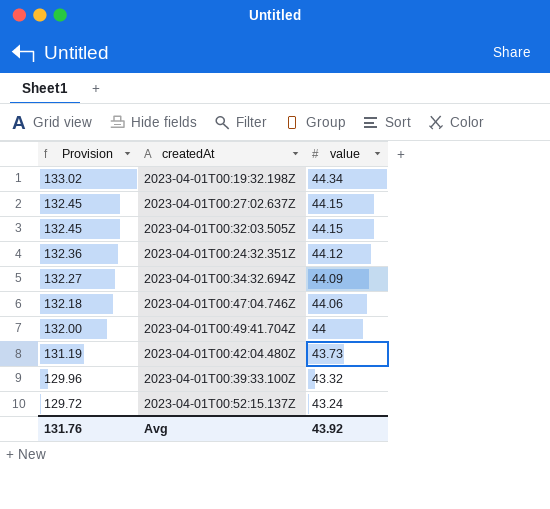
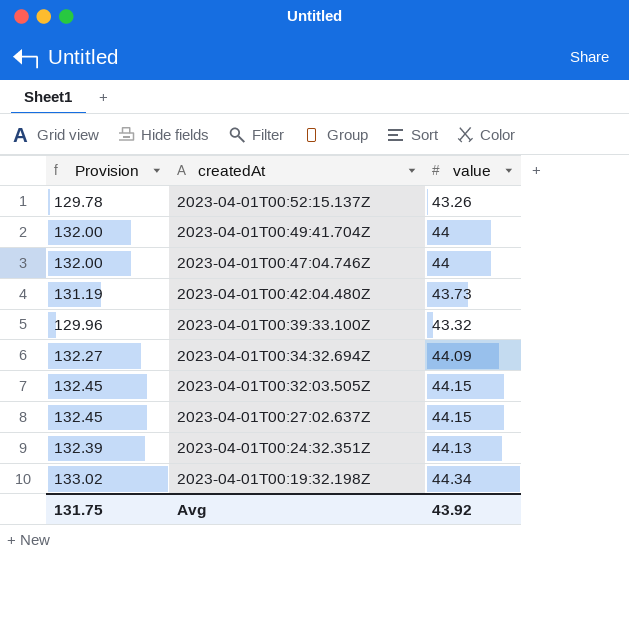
row order: Provision descending -> createdAt descending
2023-04-01T00:52:15.137Z | Provision: 129.72 -> 129.78
2023-04-01T00:52:15.137Z | value: 43.24 -> 43.26
2023-04-01T00:47:04.746Z | Provision: 132.18 -> 132.00
2023-04-01T00:47:04.746Z | value: 44.06 -> 44
2023-04-01T00:24:32.351Z | Provision: 132.36 -> 132.39
2023-04-01T00:24:32.351Z | value: 44.12 -> 44.13
Avg | Provision: 131.76 -> 131.75

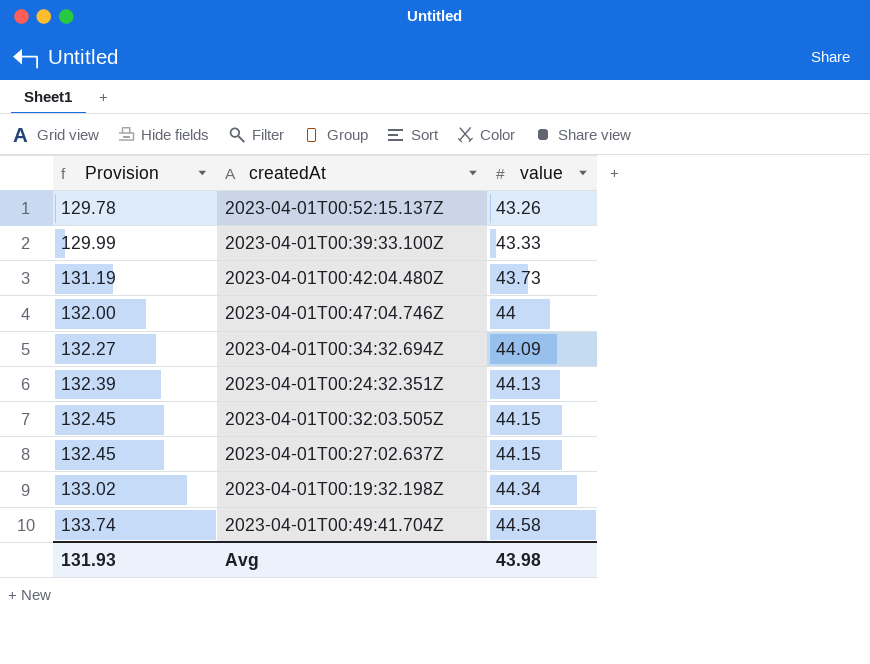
row order: createdAt descending -> Provision ascending
2023-04-01T00:39:33.100Z | Provision: 129.96 -> 129.99
2023-04-01T00:39:33.100Z | value: 43.32 -> 43.33
2023-04-01T00:49:41.704Z | Provision: 132.00 -> 133.74
2023-04-01T00:49:41.704Z | value: 44 -> 44.58
Avg | Provision: 131.75 -> 131.93
Avg | value: 43.92 -> 43.98

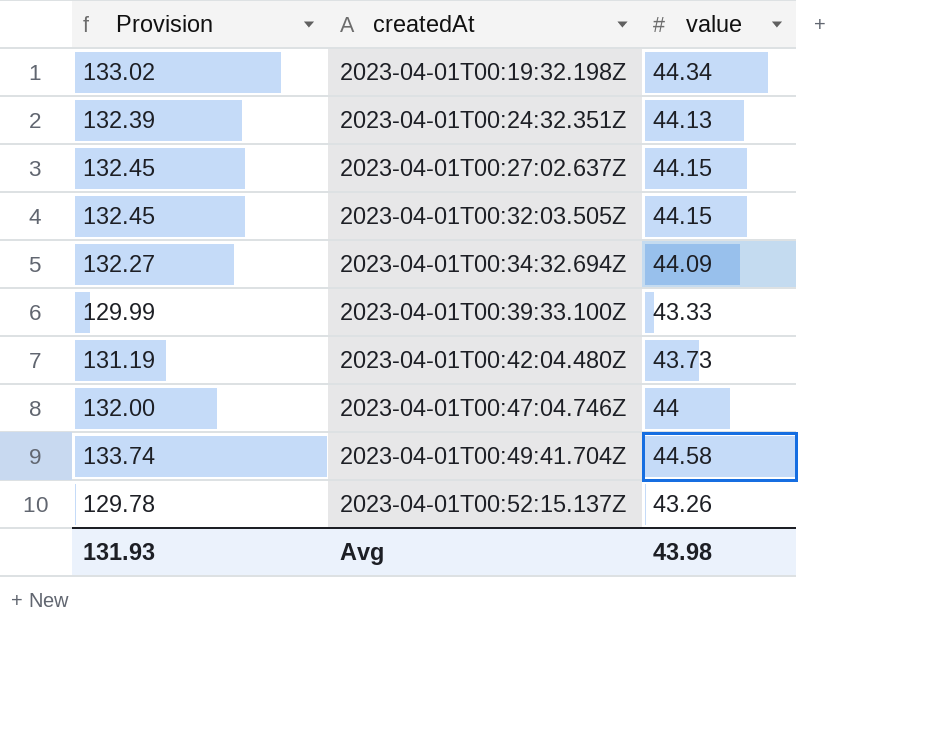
row order: Provision ascending -> createdAt ascending

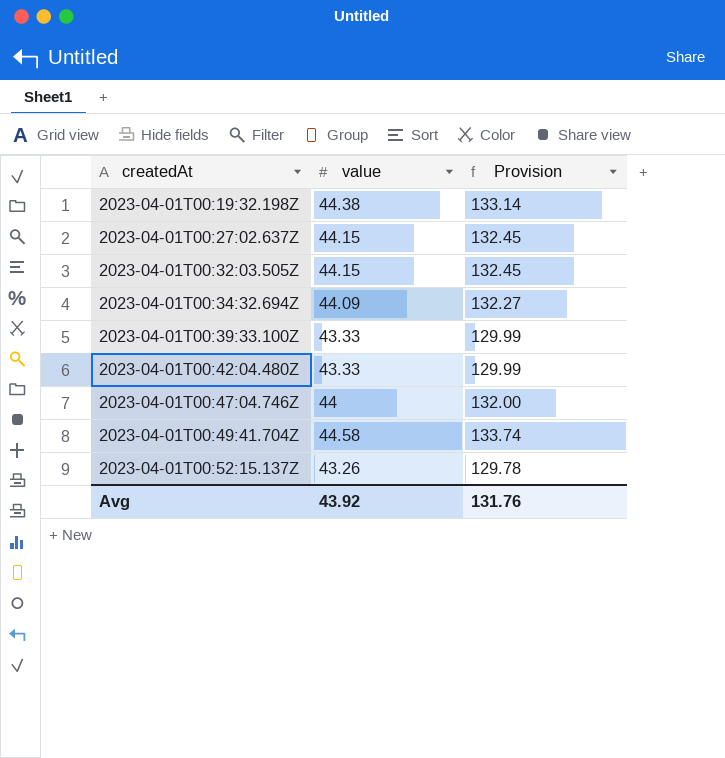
column Provision | position: 1 -> 3
row 2023-04-01T00:24:32.351Z: 132.39 | 44.13 -> none
2023-04-01T00:19:32.198Z | value: 44.34 -> 44.38
2023-04-01T00:19:32.198Z | Provision: 133.02 -> 133.14
2023-04-01T00:42:04.480Z | value: 43.73 -> 43.33
2023-04-01T00:42:04.480Z | Provision: 131.19 -> 129.99
Avg | value: 43.98 -> 43.92
Avg | Provision: 131.93 -> 131.76

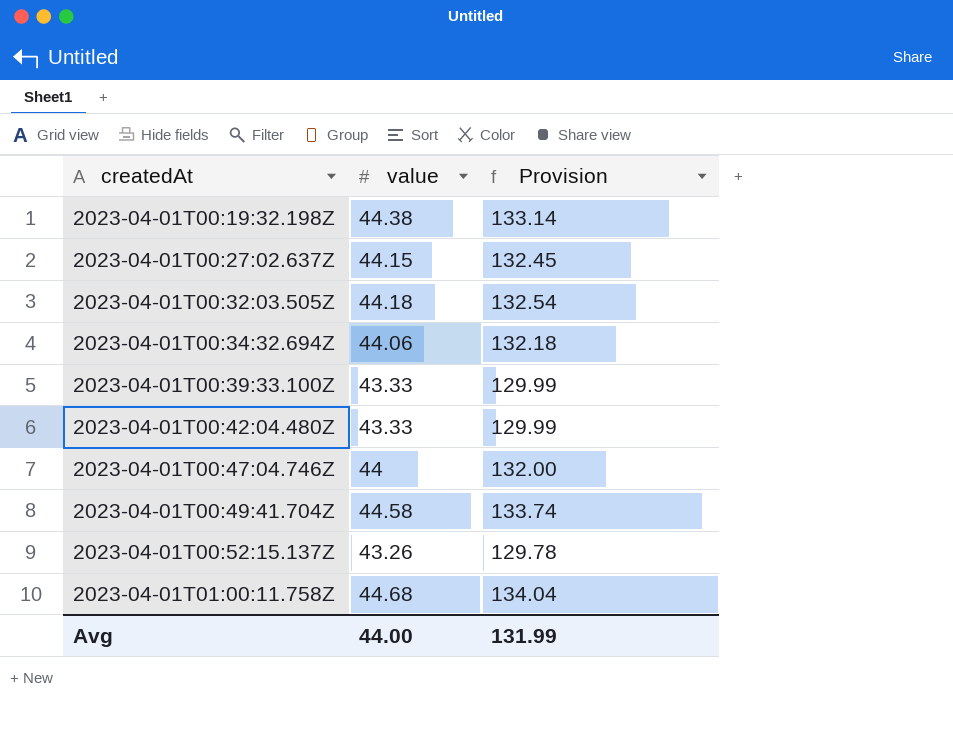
2023-04-01T00:32:03.505Z | value: 44.15 -> 44.18
2023-04-01T00:32:03.505Z | Provision: 132.45 -> 132.54
2023-04-01T00:34:32.694Z | value: 44.09 -> 44.06
2023-04-01T00:34:32.694Z | Provision: 132.27 -> 132.18
row 2023-04-01T01:00:11.758Z: none -> 44.68 | 134.04
Avg | value: 43.92 -> 44.00
Avg | Provision: 131.76 -> 131.99

